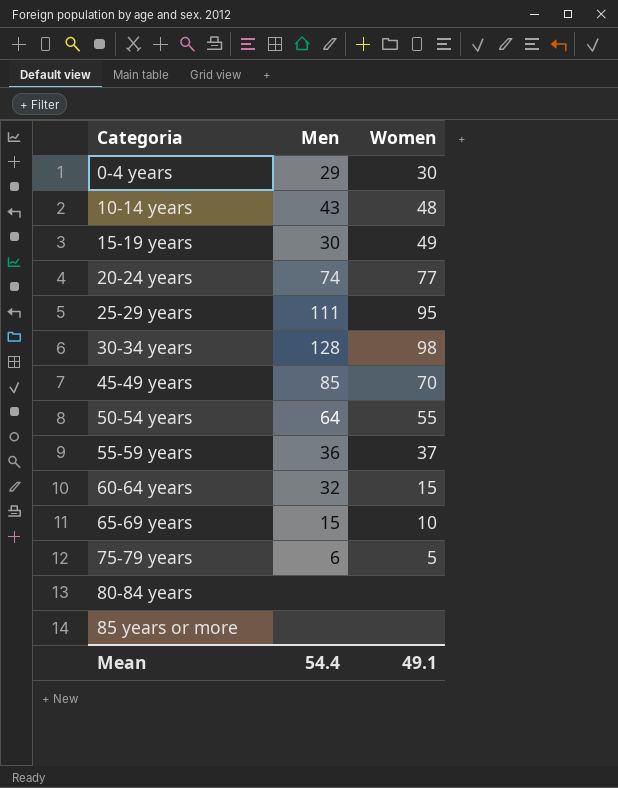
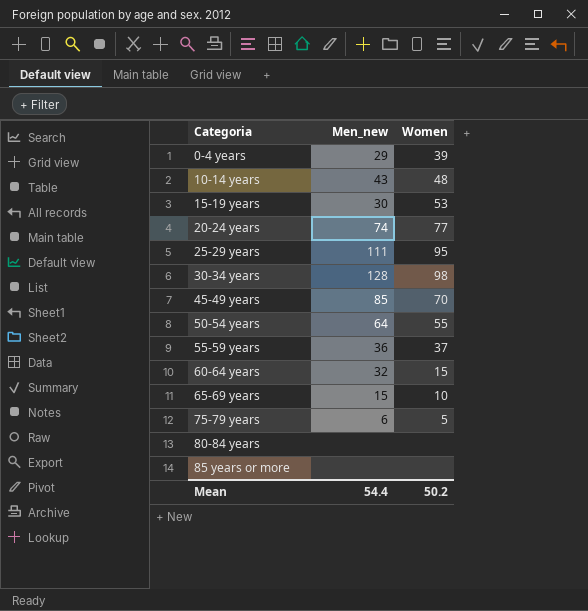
column name: Men -> Men_new
0-4 years | Women: 30 -> 39
15-19 years | Women: 49 -> 53
Mean | Women: 49.1 -> 50.2

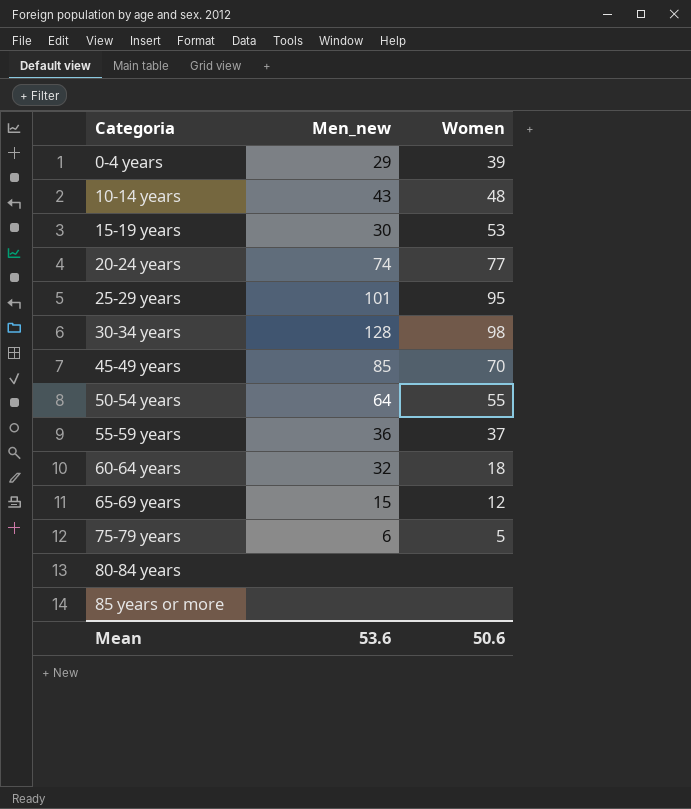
25-29 years | Men_new: 111 -> 101
60-64 years | Women: 15 -> 18
65-69 years | Women: 10 -> 12
Mean | Men_new: 54.4 -> 53.6
Mean | Women: 50.2 -> 50.6

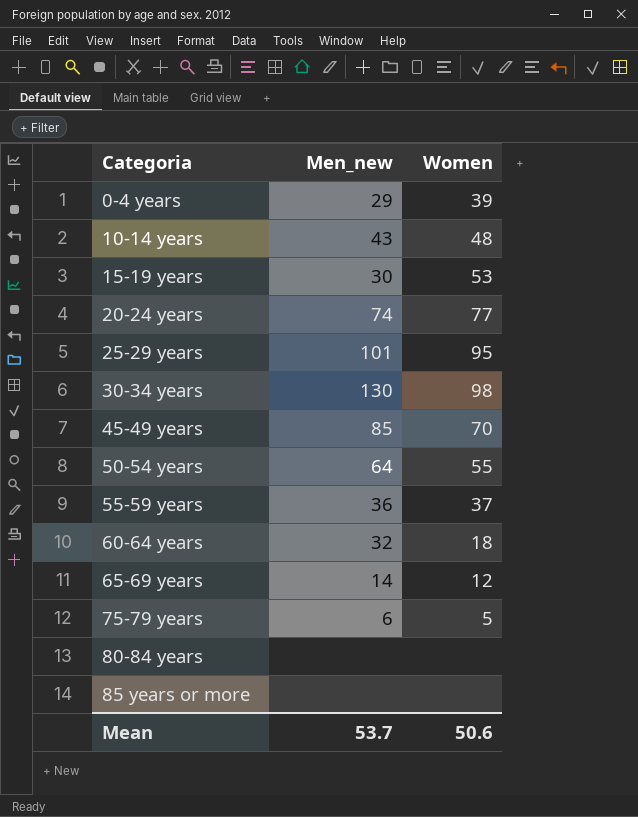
30-34 years | Men_new: 128 -> 130
65-69 years | Men_new: 15 -> 14
Mean | Men_new: 53.6 -> 53.7

